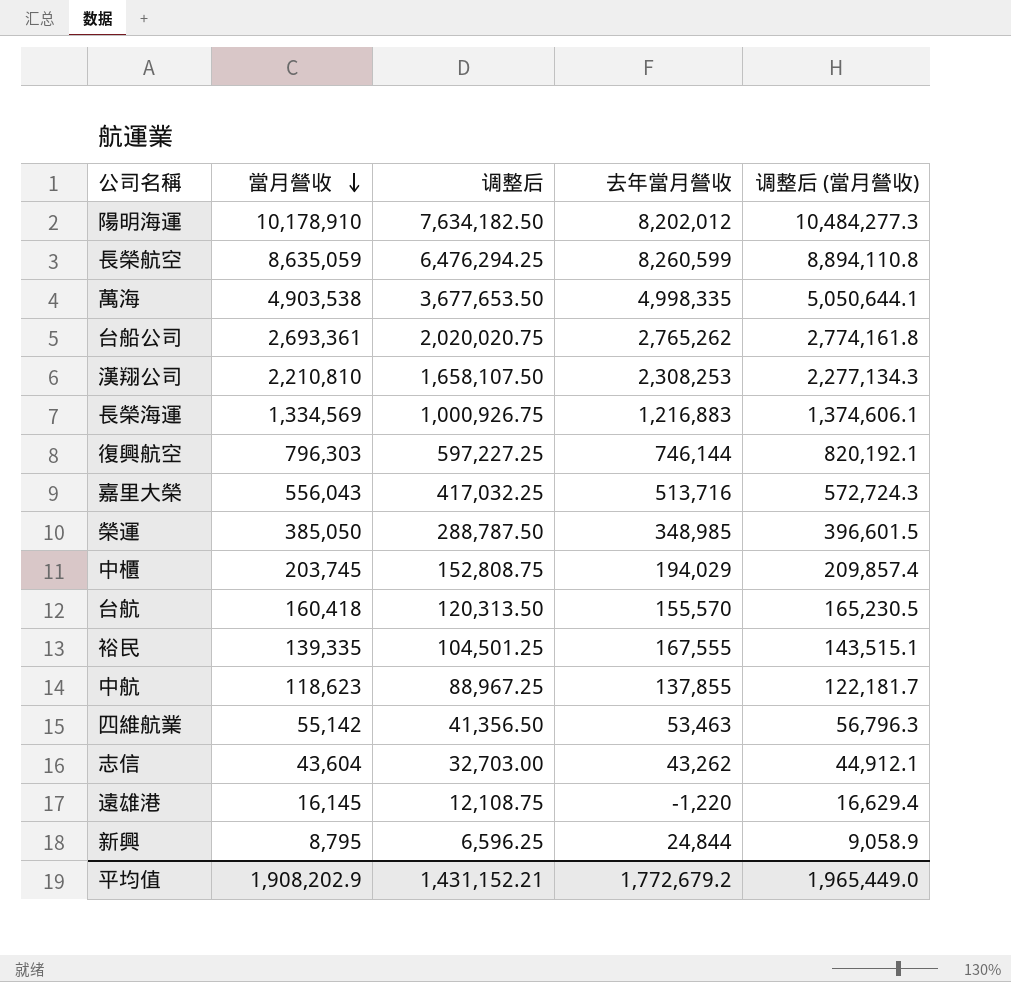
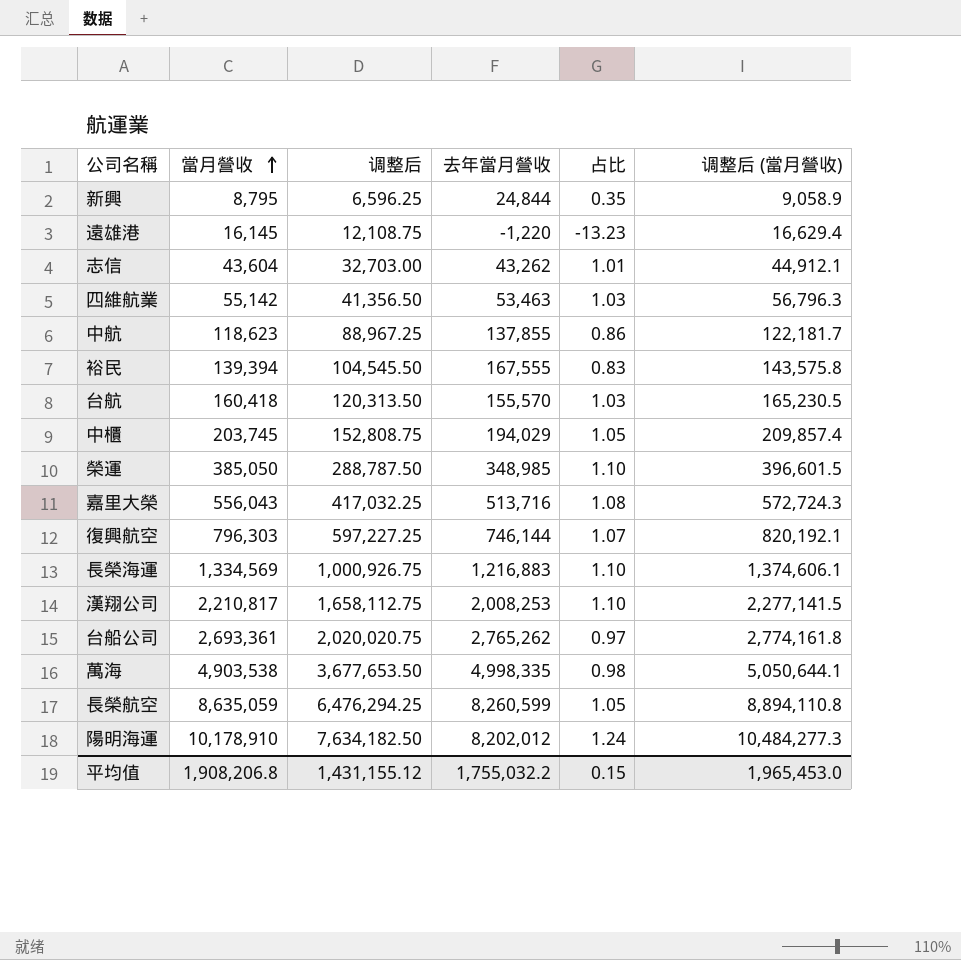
row order: 當月營收 descending -> 當月營收 ascending
column 占比 | formula: none -> [當月營收] / [去年當月營收]
裕民 | 當月營收: 139,335 -> 139,394
裕民 | 调整后: 104,501.25 -> 104,545.50
裕民 | 调整后 (當月營收): 143,515.1 -> 143,575.8
漢翔公司 | 當月營收: 2,210,810 -> 2,210,817
漢翔公司 | 调整后: 1,658,107.50 -> 1,658,112.75
漢翔公司 | 去年當月營收: 2,308,253 -> 2,008,253
漢翔公司 | 调整后 (當月營收): 2,277,134.3 -> 2,277,141.5
平均值 | 當月營收: 1,908,202.9 -> 1,908,206.8
平均值 | 调整后: 1,431,152.21 -> 1,431,155.12
平均值 | 去年當月營收: 1,772,679.2 -> 1,755,032.2
平均值 | 调整后 (當月營收): 1,965,449.0 -> 1,965,453.0

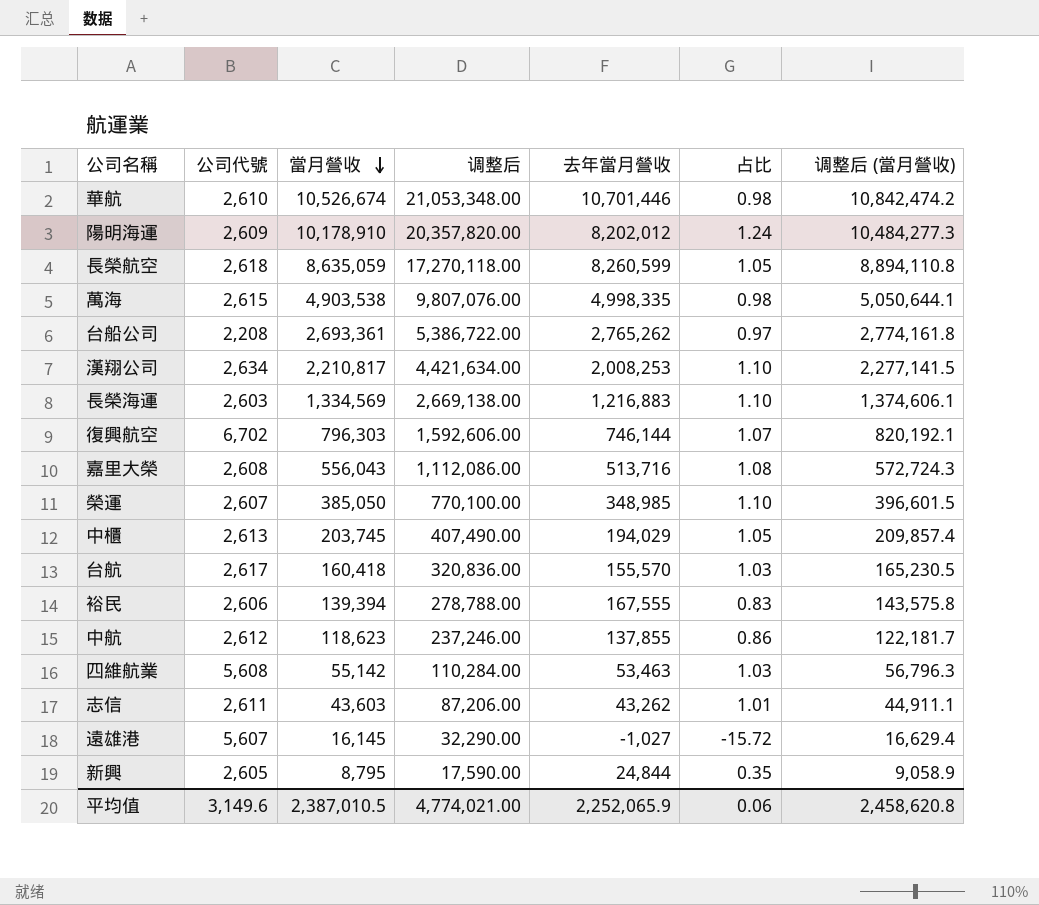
row order: 當月營收 ascending -> 當月營收 descending
column 公司代號 | position: none -> 2
column 调整后 | formula: [當月營收] * 0.75 -> [當月營收] * 2
row 華航: none -> 2,610 | 10,526,674 | 21,053,348.00 | 10,701,446 | 0.98 | 10,842,474.2
志信 | 當月營收: 43,604 -> 43,603
志信 | 调整后 (當月營收): 44,912.1 -> 44,911.1
遠雄港 | 去年當月營收: -1,220 -> -1,027
遠雄港 | 占比: -13.23 -> -15.72
平均值 | 當月營收: 1,908,206.8 -> 2,387,010.5
平均值 | 调整后: 1,431,155.12 -> 4,774,021.00
平均值 | 去年當月營收: 1,755,032.2 -> 2,252,065.9
平均值 | 占比: 0.15 -> 0.06
平均值 | 调整后 (當月營收): 1,965,453.0 -> 2,458,620.8

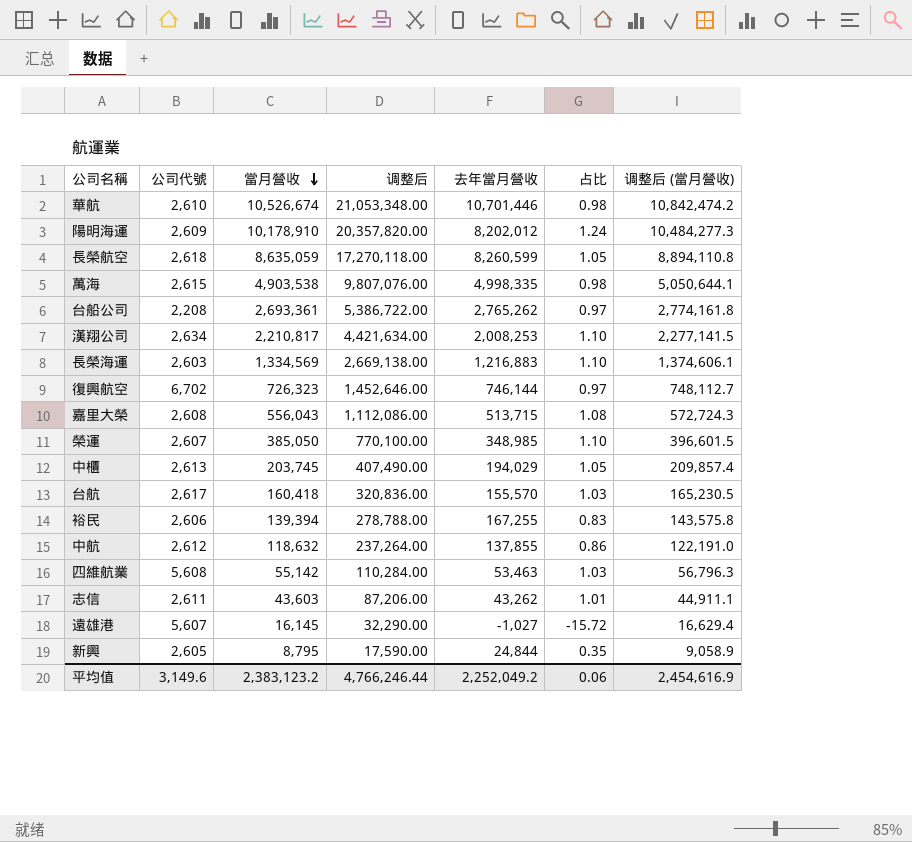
復興航空 | 當月營收: 796,303 -> 726,323
復興航空 | 调整后: 1,592,606.00 -> 1,452,646.00
復興航空 | 占比: 1.07 -> 0.97
復興航空 | 调整后 (當月營收): 820,192.1 -> 748,112.7
嘉里大榮 | 去年當月營收: 513,716 -> 513,715
裕民 | 去年當月營收: 167,555 -> 167,255
中航 | 當月營收: 118,623 -> 118,632
中航 | 调整后: 237,246.00 -> 237,264.00
中航 | 调整后 (當月營收): 122,181.7 -> 122,191.0
平均值 | 當月營收: 2,387,010.5 -> 2,383,123.2
平均值 | 调整后: 4,774,021.00 -> 4,766,246.44
平均值 | 去年當月營收: 2,252,065.9 -> 2,252,049.2
平均值 | 调整后 (當月營收): 2,458,620.8 -> 2,454,616.9

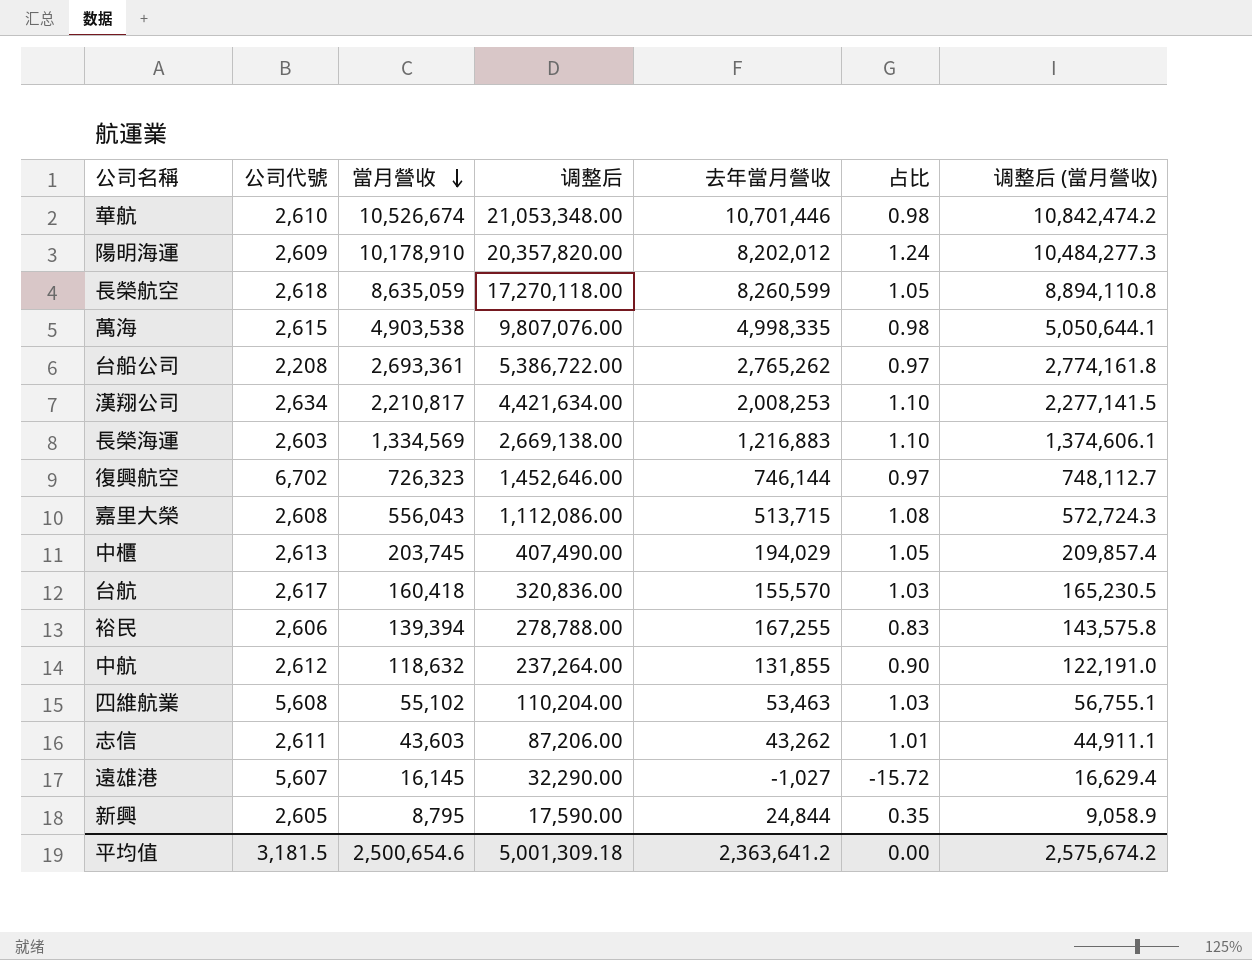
row 榮運: 2,607 | 385,050 | 770,100.00 | 348,985 | 1.10 | 396,601.5 -> none
中航 | 去年當月營收: 137,855 -> 131,855
中航 | 占比: 0.86 -> 0.90
四維航業 | 當月營收: 55,142 -> 55,102
四維航業 | 调整后: 110,284.00 -> 110,204.00
四維航業 | 调整后 (當月營收): 56,796.3 -> 56,755.1
平均值 | 公司代號: 3,149.6 -> 3,181.5
平均值 | 當月營收: 2,383,123.2 -> 2,500,654.6
平均值 | 调整后: 4,766,246.44 -> 5,001,309.18
平均值 | 去年當月營收: 2,252,049.2 -> 2,363,641.2
平均值 | 占比: 0.06 -> 0.00
平均值 | 调整后 (當月營收): 2,454,616.9 -> 2,575,674.2

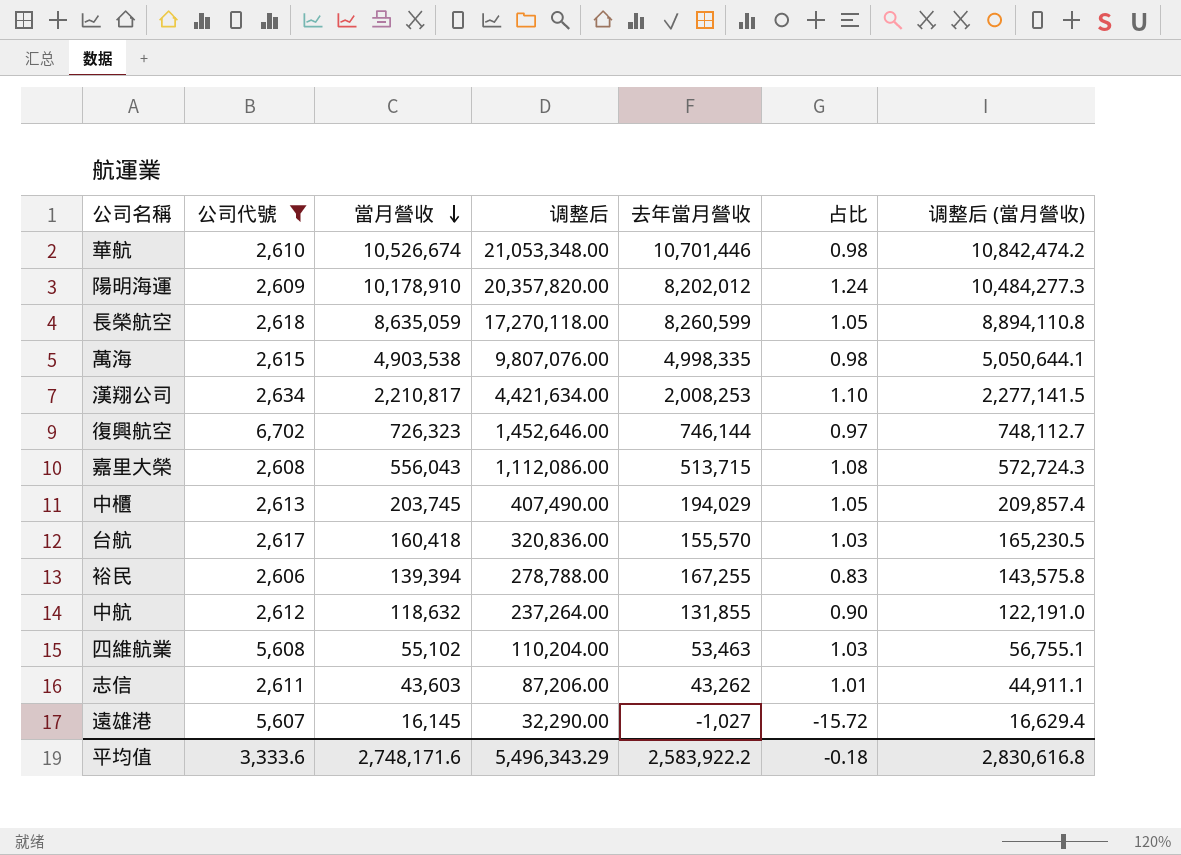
filter: none -> 公司代號 >= 2,606
平均值 | 公司代號: 3,181.5 -> 3,333.6
平均值 | 當月營收: 2,500,654.6 -> 2,748,171.6
平均值 | 调整后: 5,001,309.18 -> 5,496,343.29
平均值 | 去年當月營收: 2,363,641.2 -> 2,583,922.2
平均值 | 占比: 0.00 -> -0.18
平均值 | 调整后 (當月營收): 2,575,674.2 -> 2,830,616.8

